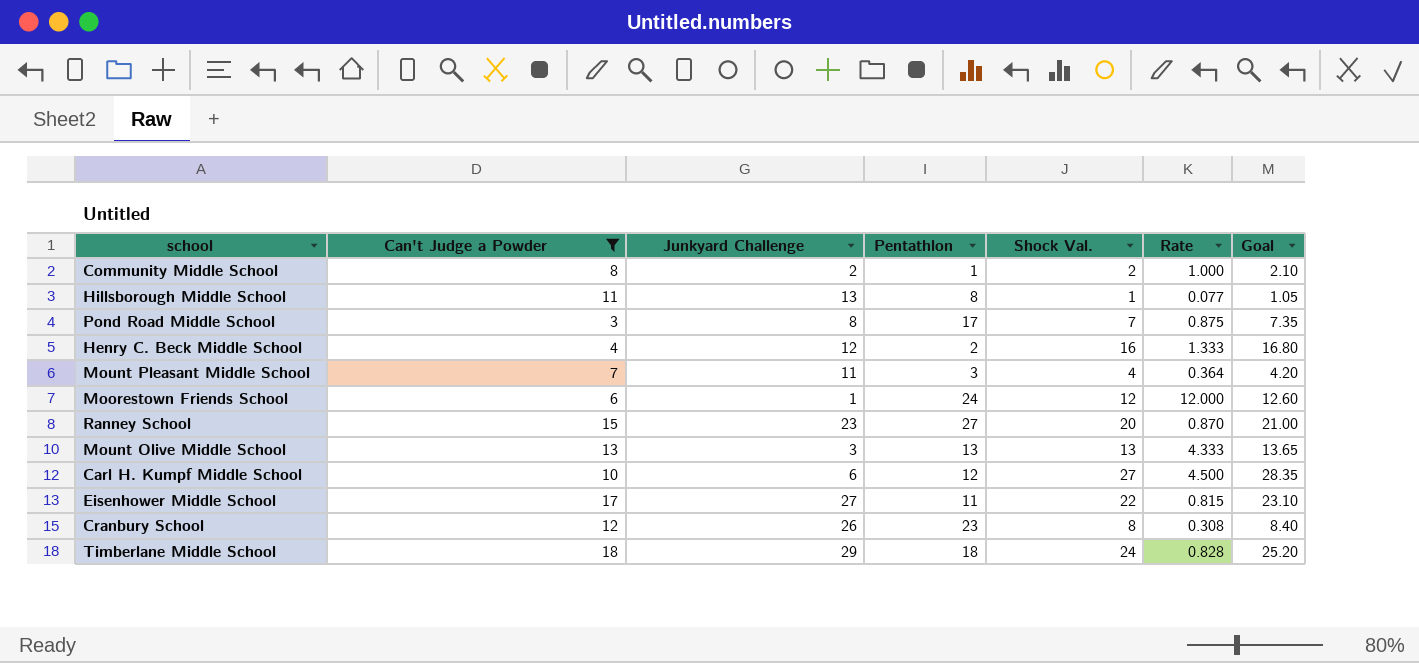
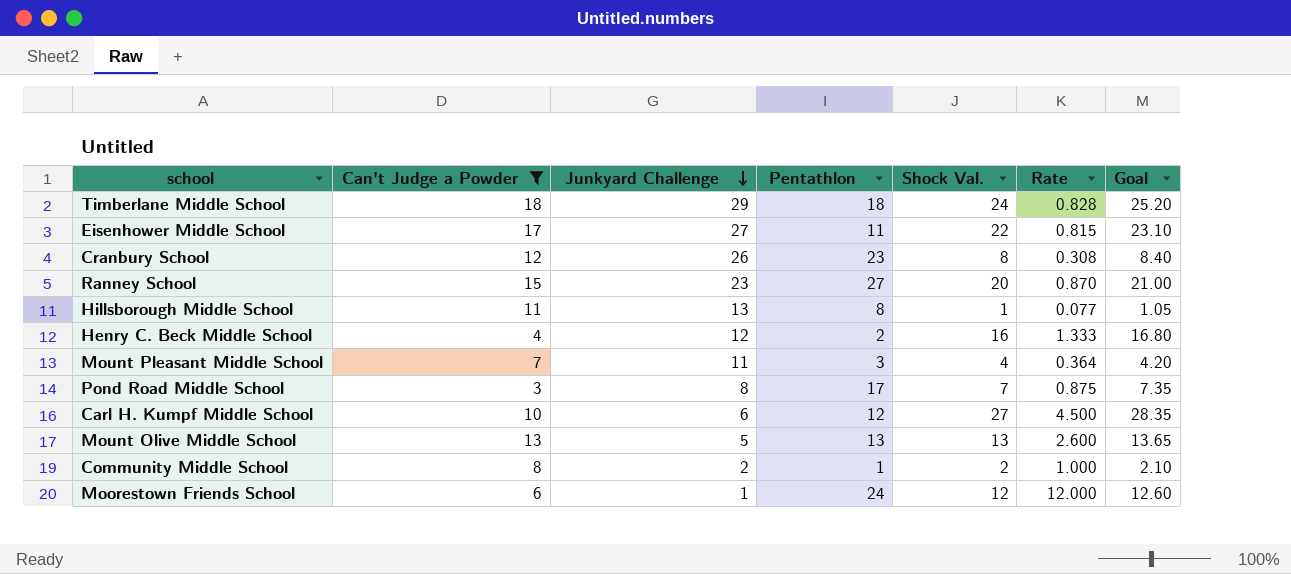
row order: none -> Junkyard Challenge descending
Mount Olive Middle School | Junkyard Challenge: 3 -> 5
Mount Olive Middle School | Rate: 4.333 -> 2.600

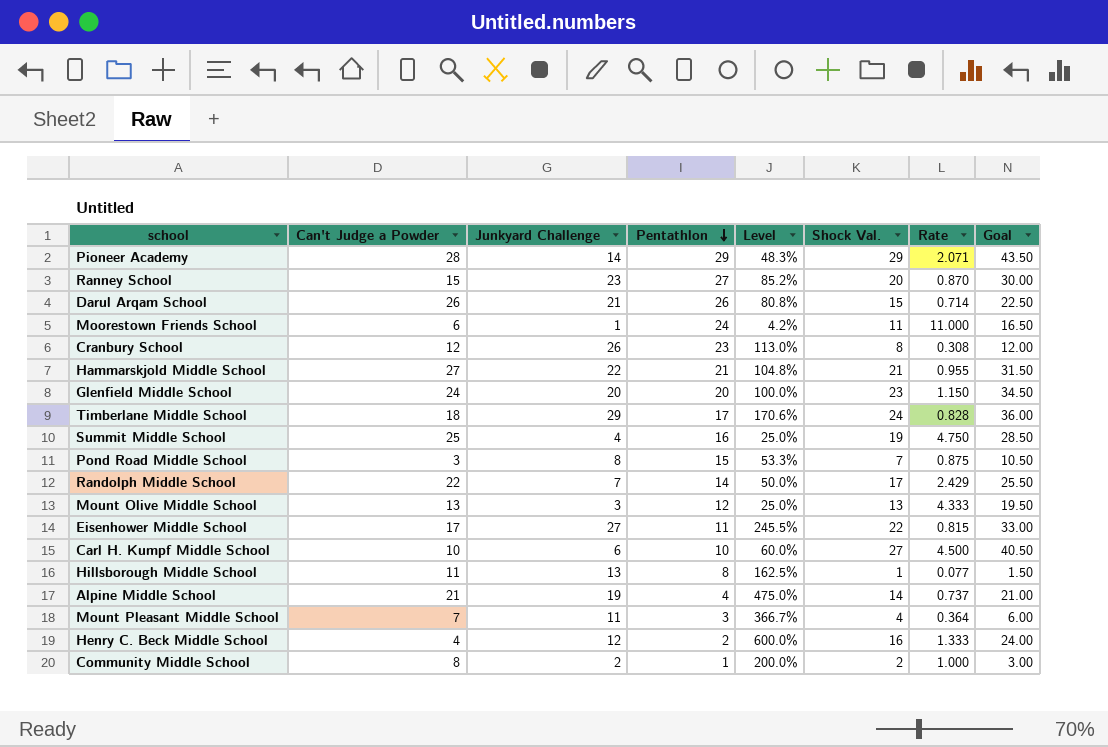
filter: Can't Judge a Powder <= 18 -> none
row order: Junkyard Challenge descending -> Pentathlon descending
column Level | formula: none -> [Junkyard Challenge] / [Pentathlon]
column Goal | formula: [Shock Val.] * 1.05 -> [Shock Val.] * 1.5
Moorestown Friends School | Shock Val.: 12 -> 11
Moorestown Friends School | Rate: 12.000 -> 11.000
Timberlane Middle School | Pentathlon: 18 -> 17
Pond Road Middle School | Pentathlon: 17 -> 15
Mount Olive Middle School | Junkyard Challenge: 5 -> 3
Mount Olive Middle School | Pentathlon: 13 -> 12
Mount Olive Middle School | Rate: 2.600 -> 4.333
Carl H. Kumpf Middle School | Pentathlon: 12 -> 10

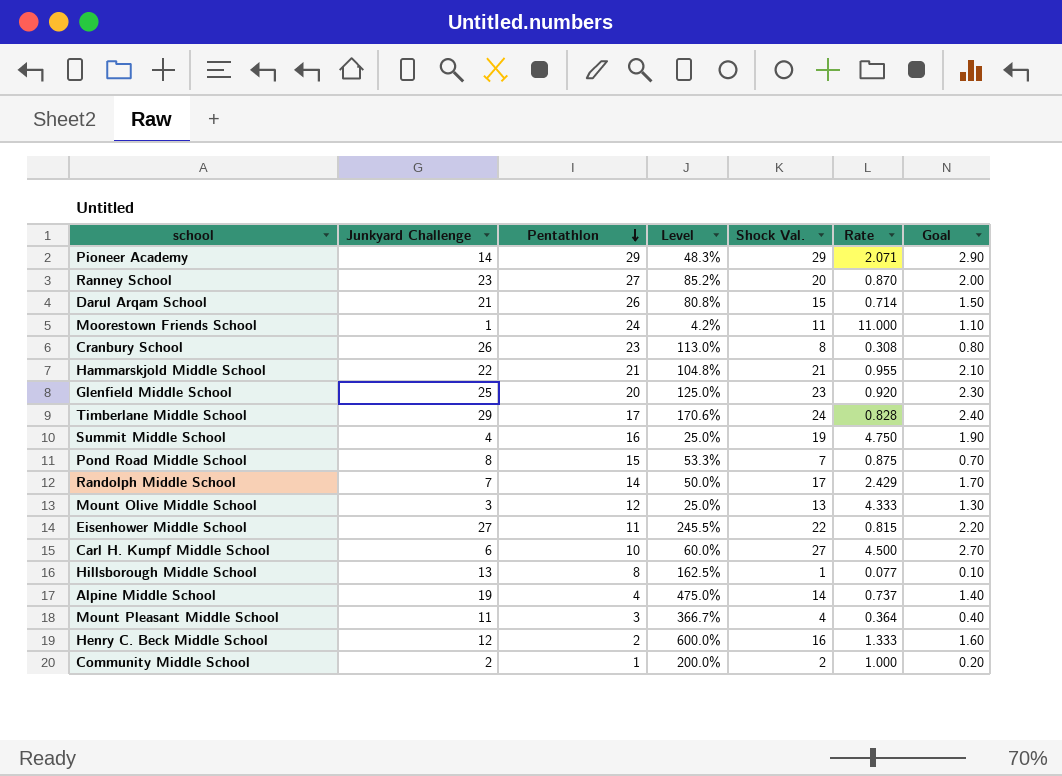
column Can't Judge a Powder | position: 2 -> none
column Goal | formula: [Shock Val.] * 1.5 -> [Shock Val.] * 0.1
Glenfield Middle School | Junkyard Challenge: 20 -> 25
Glenfield Middle School | Level: 100.0% -> 125.0%
Glenfield Middle School | Rate: 1.150 -> 0.920

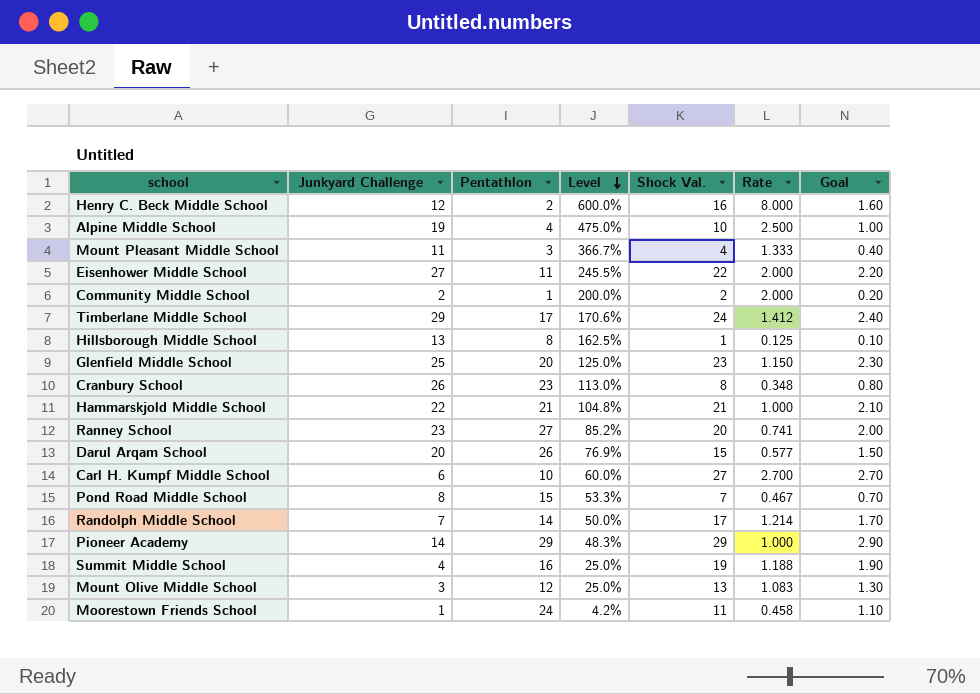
row order: Pentathlon descending -> Level descending
column Rate | formula: [Shock Val.] / [Junkyard Challenge] -> [Shock Val.] / [Pentathlon]
Alpine Middle School | Shock Val.: 14 -> 10
Alpine Middle School | Goal: 1.40 -> 1.00
Darul Arqam School | Junkyard Challenge: 21 -> 20
Darul Arqam School | Level: 80.8% -> 76.9%

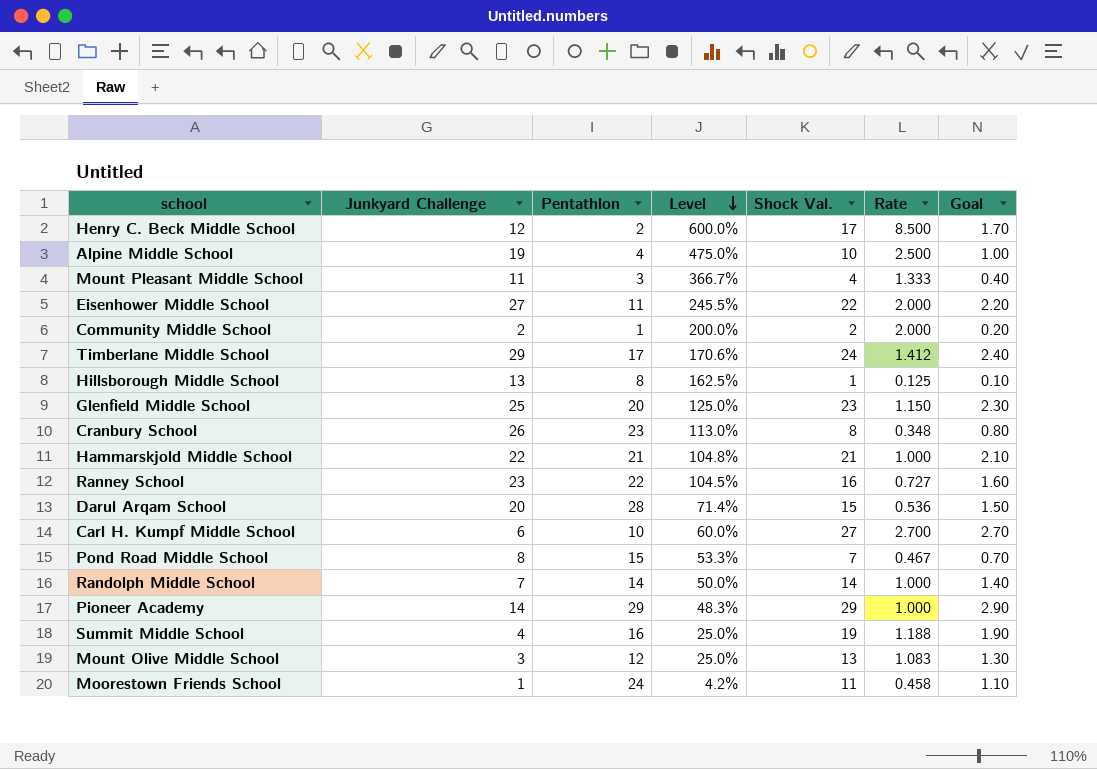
Henry C. Beck Middle School | Shock Val.: 16 -> 17
Henry C. Beck Middle School | Rate: 8.000 -> 8.500
Henry C. Beck Middle School | Goal: 1.60 -> 1.70
Ranney School | Pentathlon: 27 -> 22
Ranney School | Level: 85.2% -> 104.5%
Ranney School | Shock Val.: 20 -> 16
Ranney School | Rate: 0.741 -> 0.727
Ranney School | Goal: 2.00 -> 1.60
Darul Arqam School | Pentathlon: 26 -> 28
Darul Arqam School | Level: 76.9% -> 71.4%
Darul Arqam School | Rate: 0.577 -> 0.536
Randolph Middle School | Shock Val.: 17 -> 14
Randolph Middle School | Rate: 1.214 -> 1.000
Randolph Middle School | Goal: 1.70 -> 1.40

